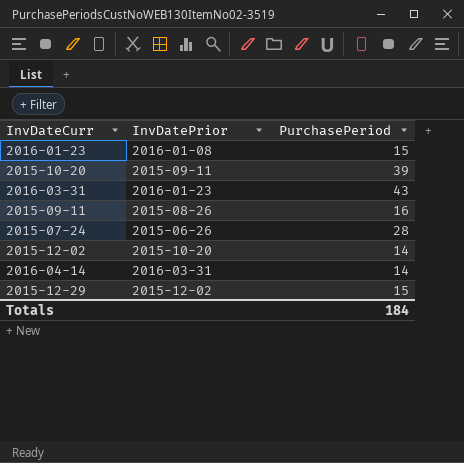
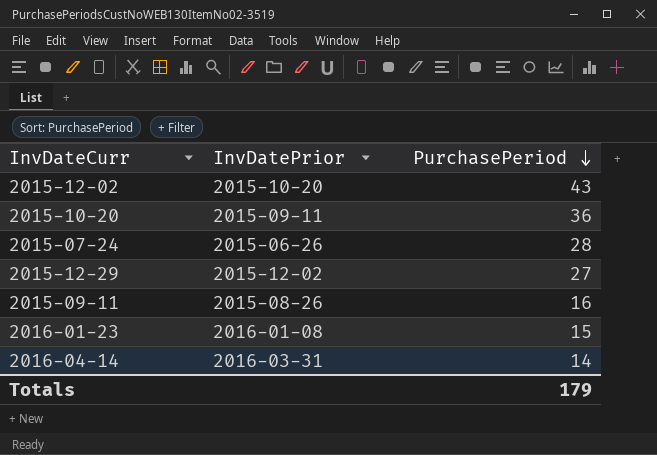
row order: none -> PurchasePeriod descending
row 2016-03-31: 2016-01-23 | 43 -> none
2015-12-02 | PurchasePeriod: 14 -> 43
2015-10-20 | PurchasePeriod: 39 -> 36
2015-12-29 | PurchasePeriod: 15 -> 27
Totals | PurchasePeriod: 184 -> 179

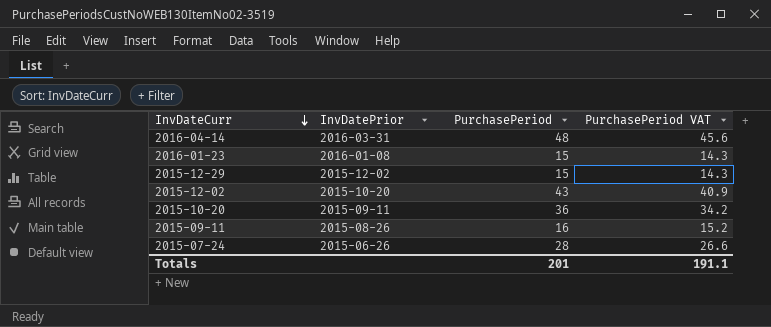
row order: PurchasePeriod descending -> InvDateCurr descending
column PurchasePeriod VAT | formula: none -> [PurchasePeriod] * 0.95
2016-04-14 | PurchasePeriod: 14 -> 48
2015-12-29 | PurchasePeriod: 27 -> 15
Totals | PurchasePeriod: 179 -> 201

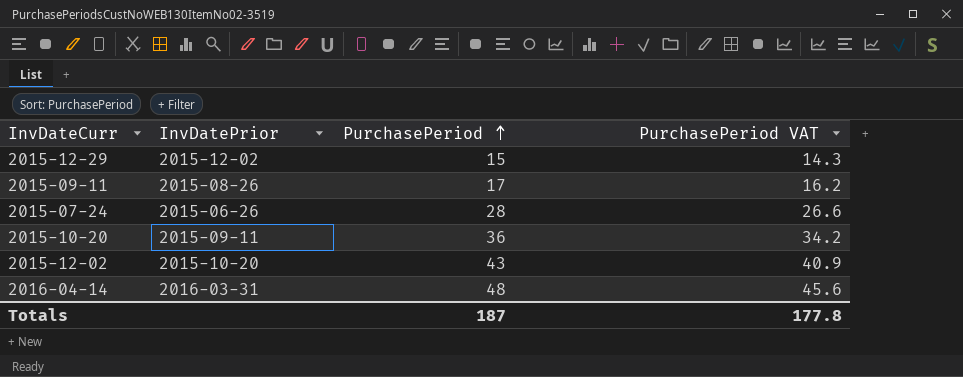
row order: InvDateCurr descending -> PurchasePeriod ascending
row 2016-01-23: 2016-01-08 | 15 | 14.3 -> none
2015-09-11 | PurchasePeriod: 16 -> 17
2015-09-11 | PurchasePeriod VAT: 15.2 -> 16.2
Totals | PurchasePeriod: 201 -> 187
Totals | PurchasePeriod VAT: 191.1 -> 177.8

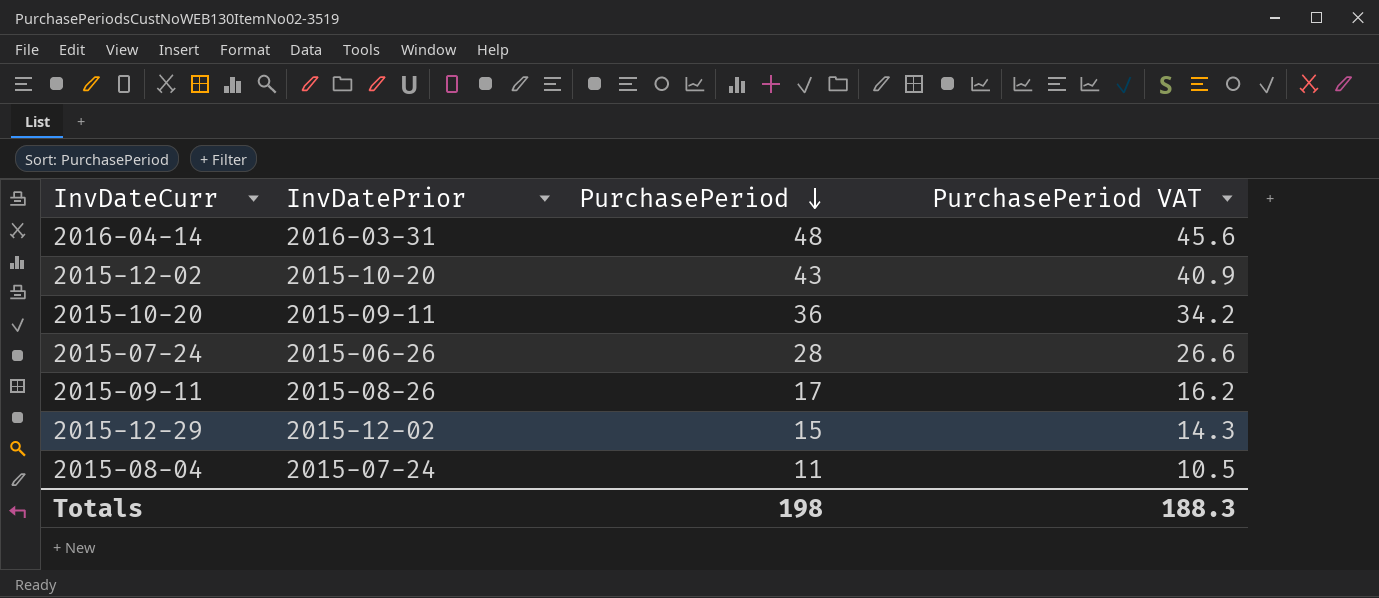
row order: PurchasePeriod ascending -> PurchasePeriod descending
row 2015-08-04: none -> 2015-07-24 | 11 | 10.5
Totals | PurchasePeriod: 187 -> 198
Totals | PurchasePeriod VAT: 177.8 -> 188.3

